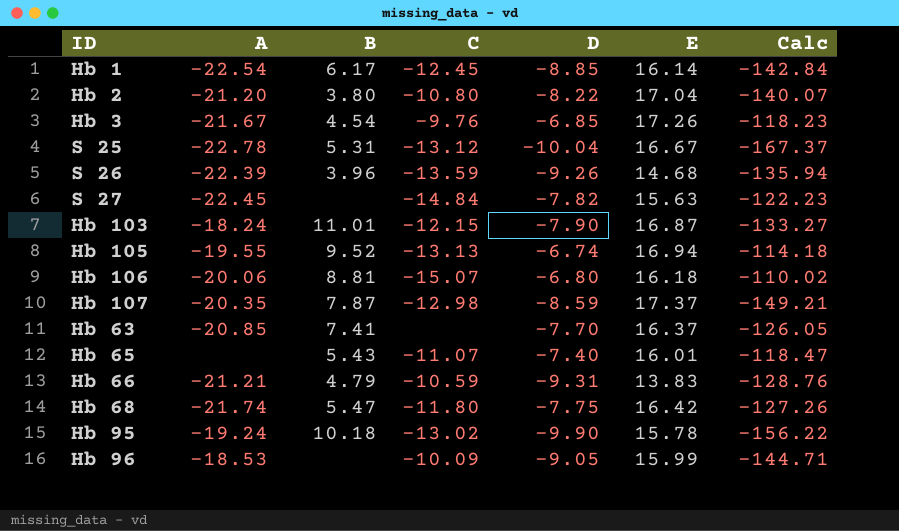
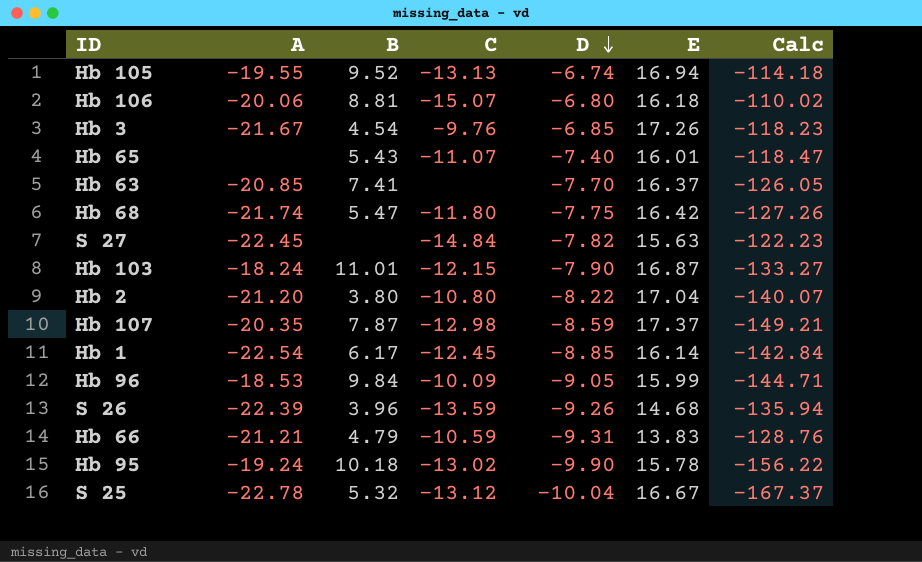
row order: none -> D descending
Hb 96 | B: none -> 9.84
S 25 | B: 5.31 -> 5.32

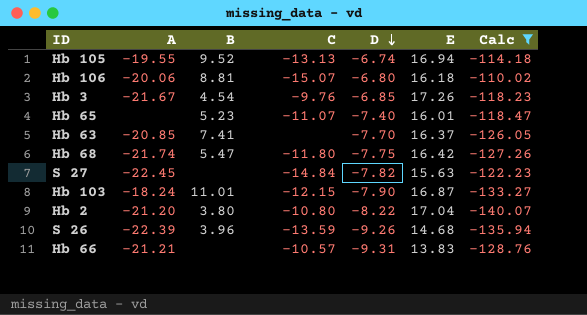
filter: none -> Calc >= -140.07
Hb 65 | B: 5.43 -> 5.23
Hb 66 | B: 4.79 -> none
Hb 66 | C: -10.59 -> -10.57

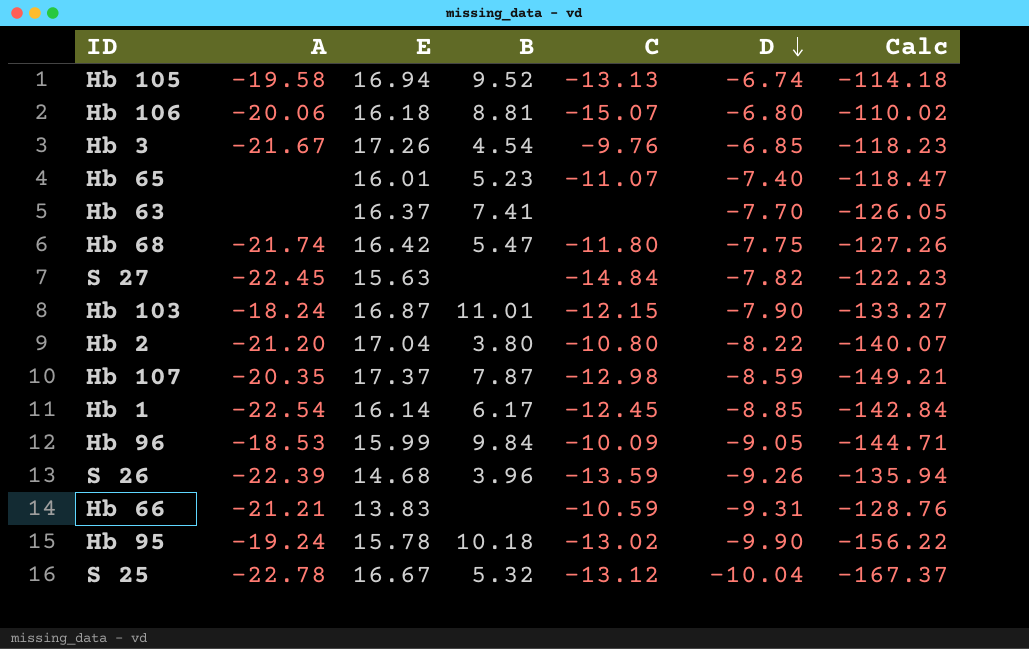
filter: Calc >= -140.07 -> none
column E | position: 6 -> 3
Hb 105 | A: -19.55 -> -19.58
Hb 63 | A: -20.85 -> none
Hb 66 | C: -10.57 -> -10.59

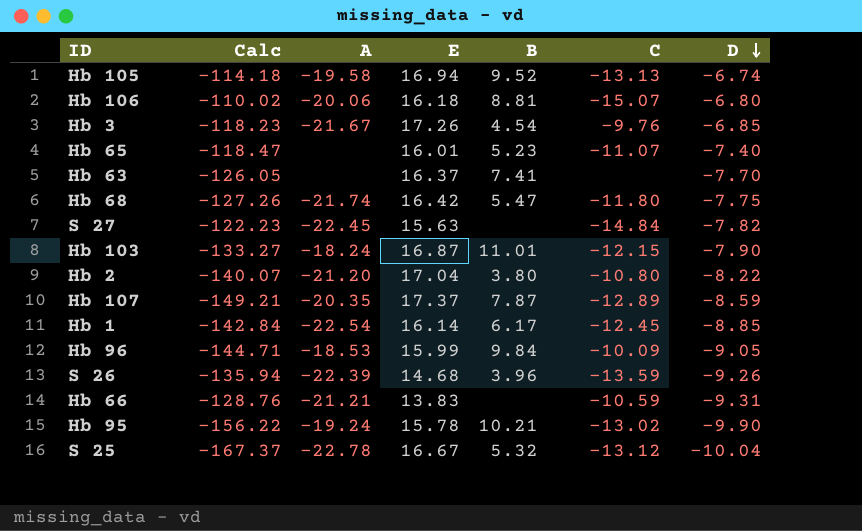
column Calc | position: 7 -> 2
Hb 107 | C: -12.98 -> -12.89
Hb 95 | B: 10.18 -> 10.21

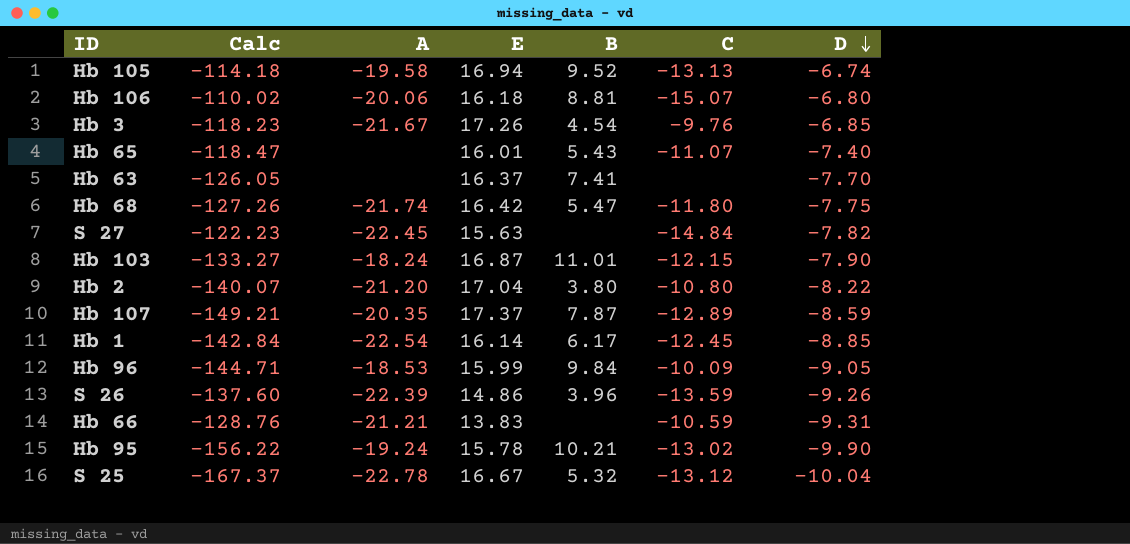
Hb 65 | B: 5.23 -> 5.43
S 26 | Calc: -135.94 -> -137.60
S 26 | E: 14.68 -> 14.86

